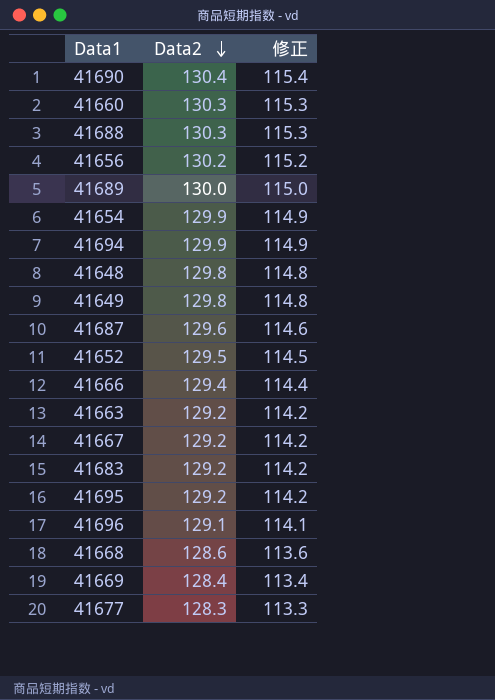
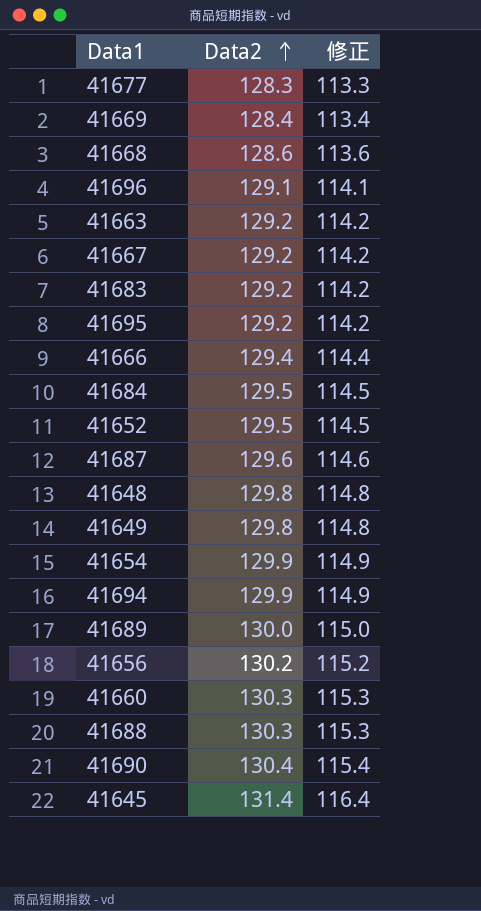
row order: Data2 descending -> Data2 ascending
row 41684: none -> 129.5 | 114.5
row 41645: none -> 131.4 | 116.4

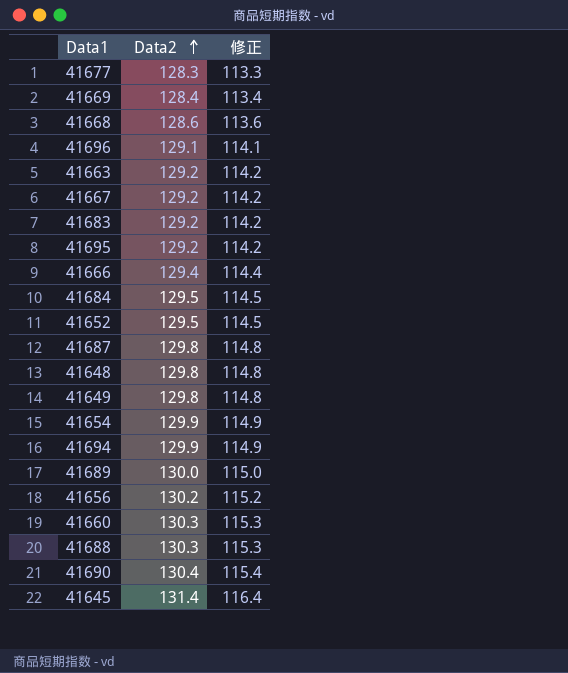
41687 | Data2: 129.6 -> 129.8
41687 | 修正: 114.6 -> 114.8

